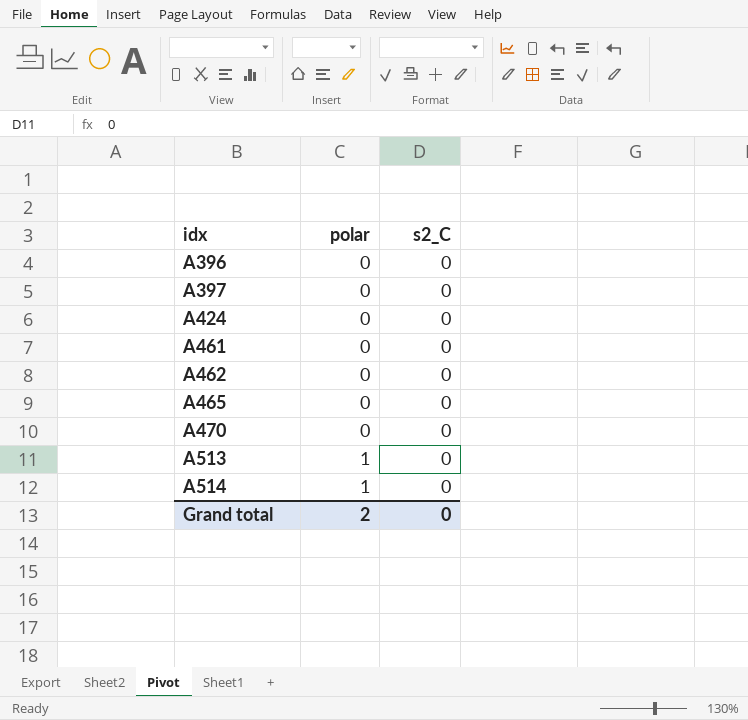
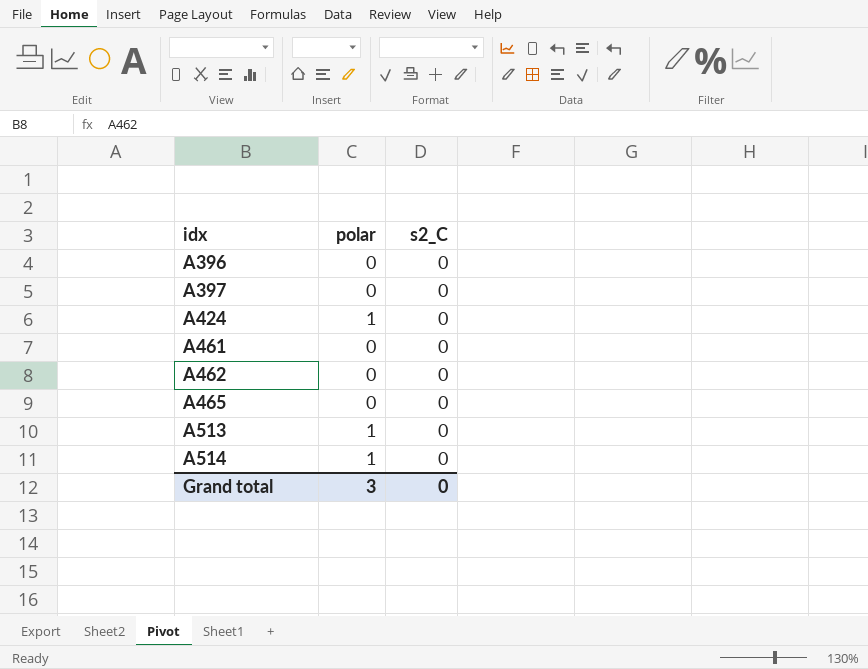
row A470: 0 | 0 -> none
A424 | polar: 0 -> 1
Grand total | polar: 2 -> 3

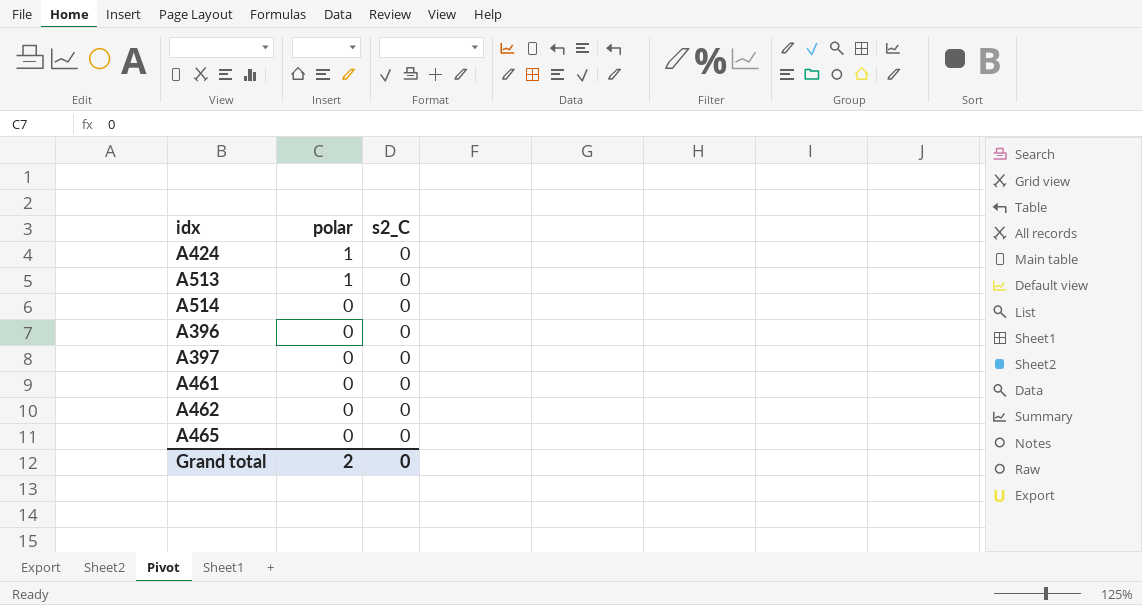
row order: idx ascending -> polar descending
A514 | polar: 1 -> 0
Grand total | polar: 3 -> 2

